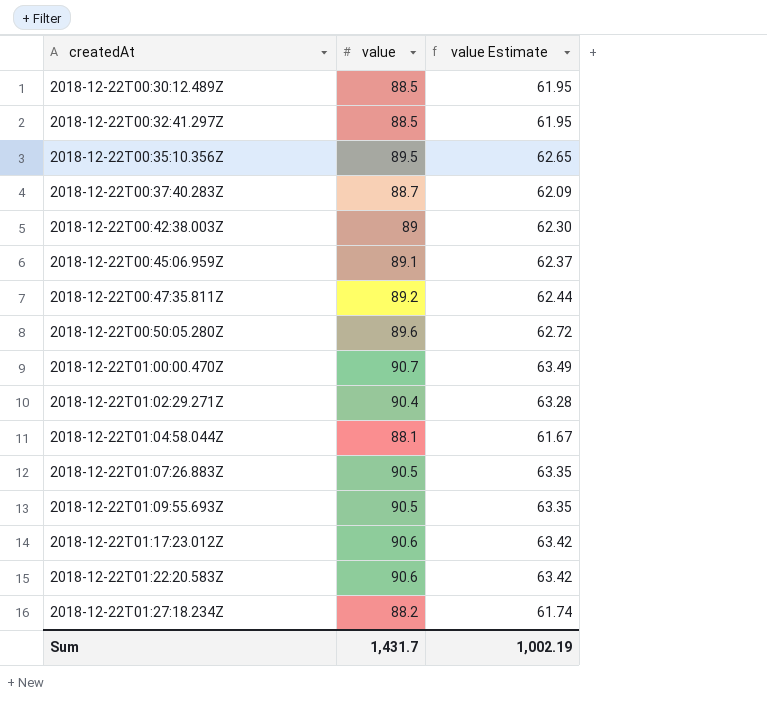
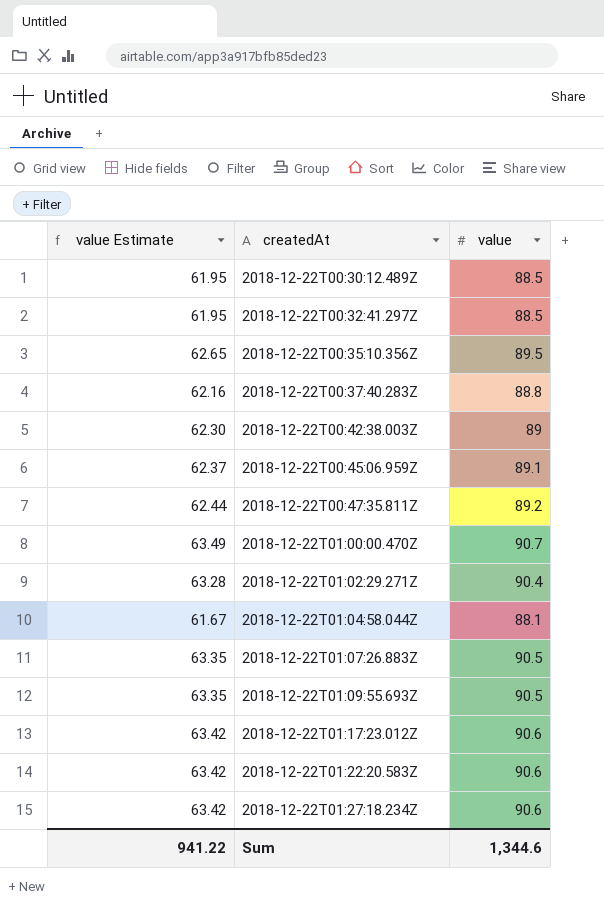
column value Estimate | position: 3 -> 1
row 2018-12-22T00:50:05.280Z: 89.6 | 62.72 -> none
2018-12-22T00:37:40.283Z | value Estimate: 62.09 -> 62.16
2018-12-22T00:37:40.283Z | value: 88.7 -> 88.8
2018-12-22T01:27:18.234Z | value Estimate: 61.74 -> 63.42
2018-12-22T01:27:18.234Z | value: 88.2 -> 90.6
Sum | value Estimate: 1,002.19 -> 941.22
Sum | value: 1,431.7 -> 1,344.6

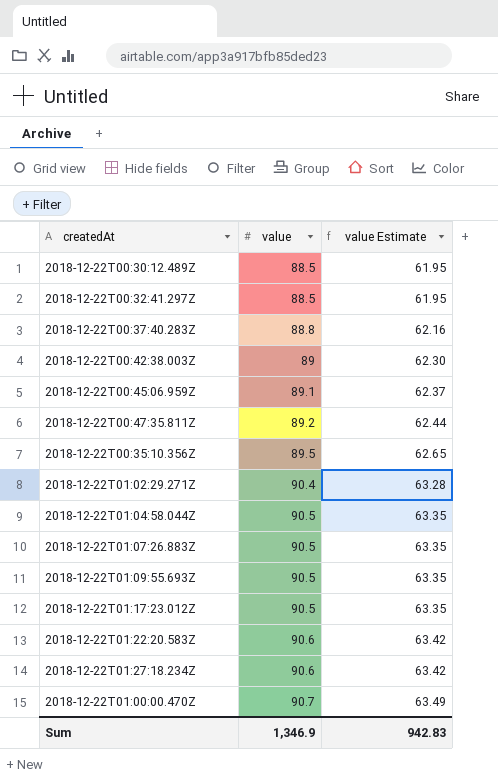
row order: createdAt ascending -> value ascending
column value Estimate | position: 1 -> 3
2018-12-22T01:04:58.044Z | value: 88.1 -> 90.5
2018-12-22T01:04:58.044Z | value Estimate: 61.67 -> 63.35
2018-12-22T01:17:23.012Z | value: 90.6 -> 90.5
2018-12-22T01:17:23.012Z | value Estimate: 63.42 -> 63.35
Sum | value: 1,344.6 -> 1,346.9
Sum | value Estimate: 941.22 -> 942.83

